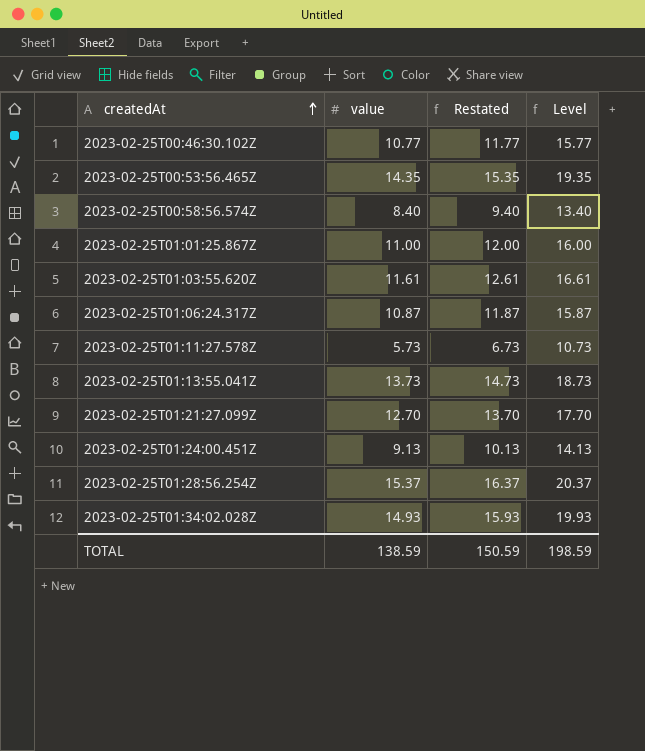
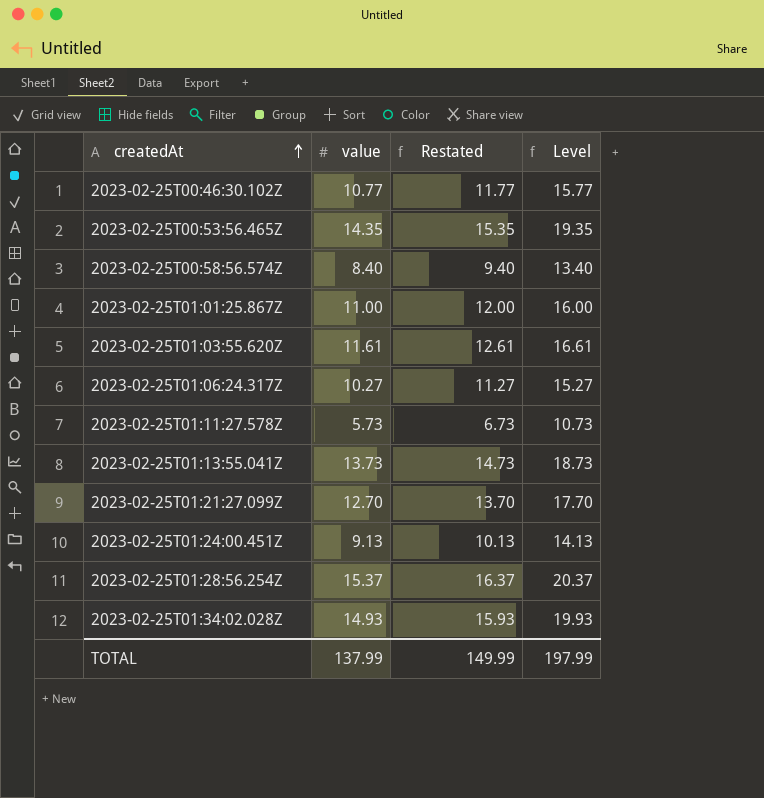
2023-02-25T01:06:24.317Z | value: 10.87 -> 10.27
2023-02-25T01:06:24.317Z | Restated: 11.87 -> 11.27
2023-02-25T01:06:24.317Z | Level: 15.87 -> 15.27
TOTAL | value: 138.59 -> 137.99
TOTAL | Restated: 150.59 -> 149.99
TOTAL | Level: 198.59 -> 197.99

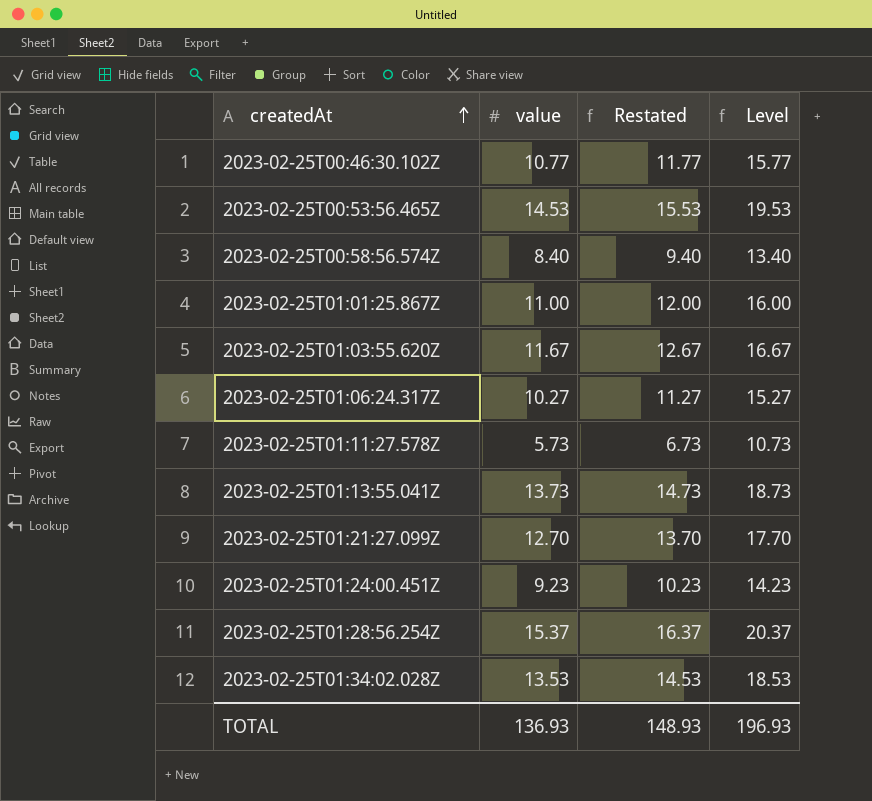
2023-02-25T00:53:56.465Z | value: 14.35 -> 14.53
2023-02-25T00:53:56.465Z | Restated: 15.35 -> 15.53
2023-02-25T00:53:56.465Z | Level: 19.35 -> 19.53
2023-02-25T01:03:55.620Z | value: 11.61 -> 11.67
2023-02-25T01:03:55.620Z | Restated: 12.61 -> 12.67
2023-02-25T01:03:55.620Z | Level: 16.61 -> 16.67
2023-02-25T01:24:00.451Z | value: 9.13 -> 9.23
2023-02-25T01:24:00.451Z | Restated: 10.13 -> 10.23
2023-02-25T01:24:00.451Z | Level: 14.13 -> 14.23
2023-02-25T01:34:02.028Z | value: 14.93 -> 13.53
2023-02-25T01:34:02.028Z | Restated: 15.93 -> 14.53
2023-02-25T01:34:02.028Z | Level: 19.93 -> 18.53
TOTAL | value: 137.99 -> 136.93
TOTAL | Restated: 149.99 -> 148.93
TOTAL | Level: 197.99 -> 196.93

